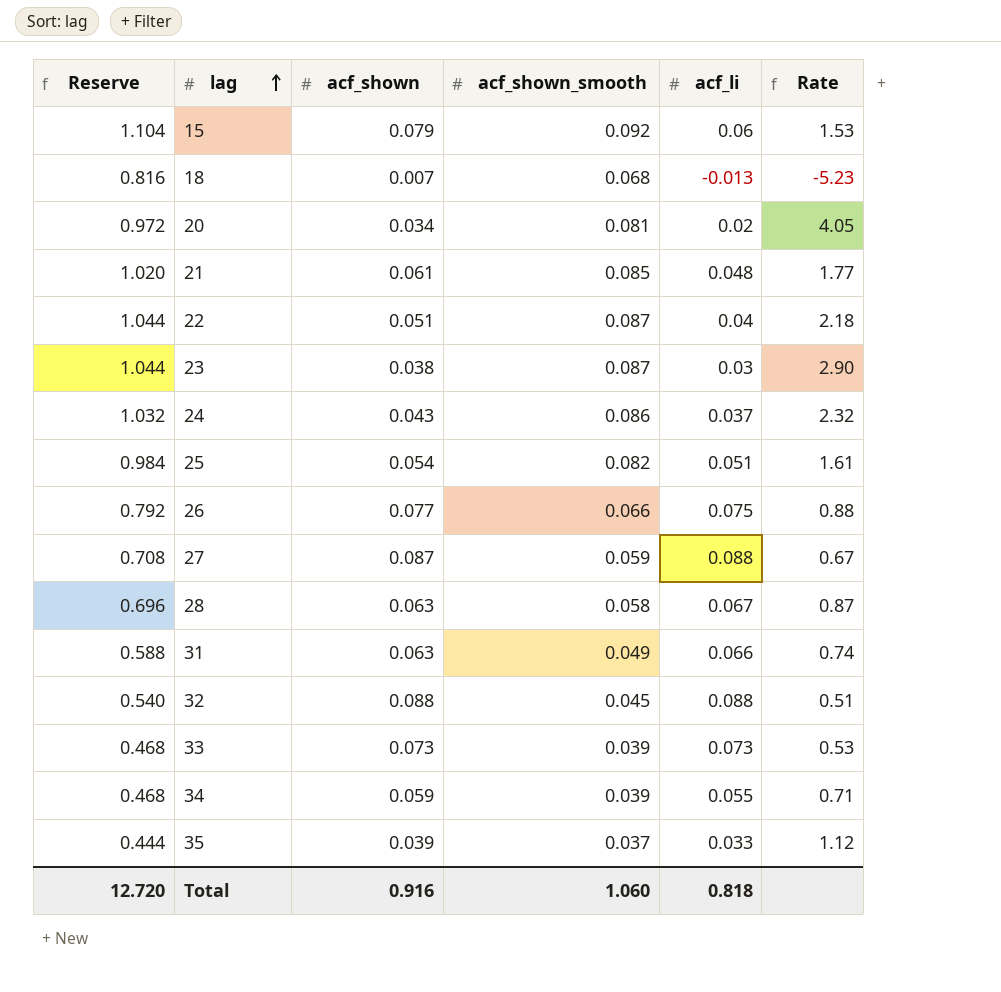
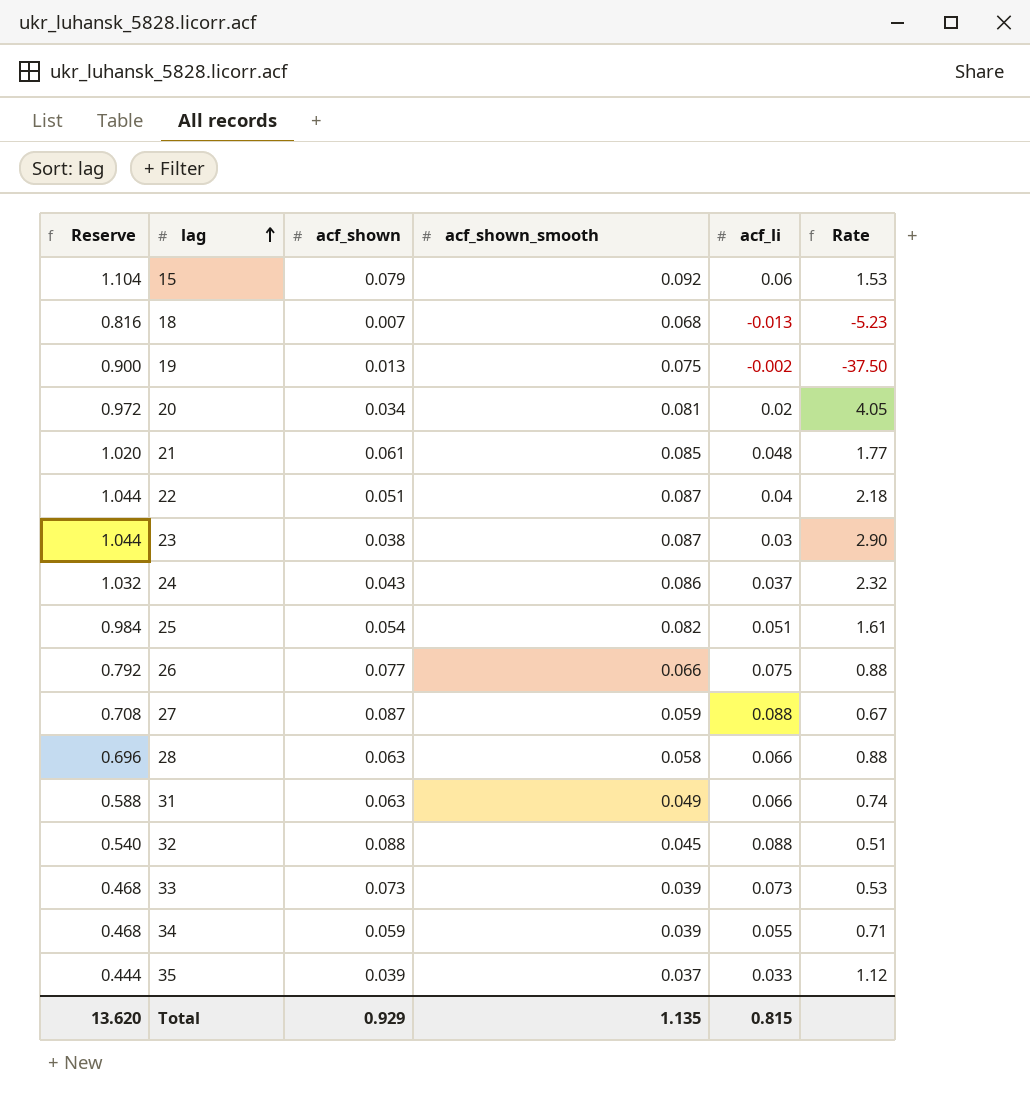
row 19: none -> 0.900 | 0.013 | 0.075 | -0.002 | -37.50
28 | acf_li: 0.067 -> 0.066
28 | Rate: 0.87 -> 0.88
Total | Reserve: 12.720 -> 13.620
Total | acf_shown: 0.916 -> 0.929
Total | acf_shown_smooth: 1.060 -> 1.135
Total | acf_li: 0.818 -> 0.815

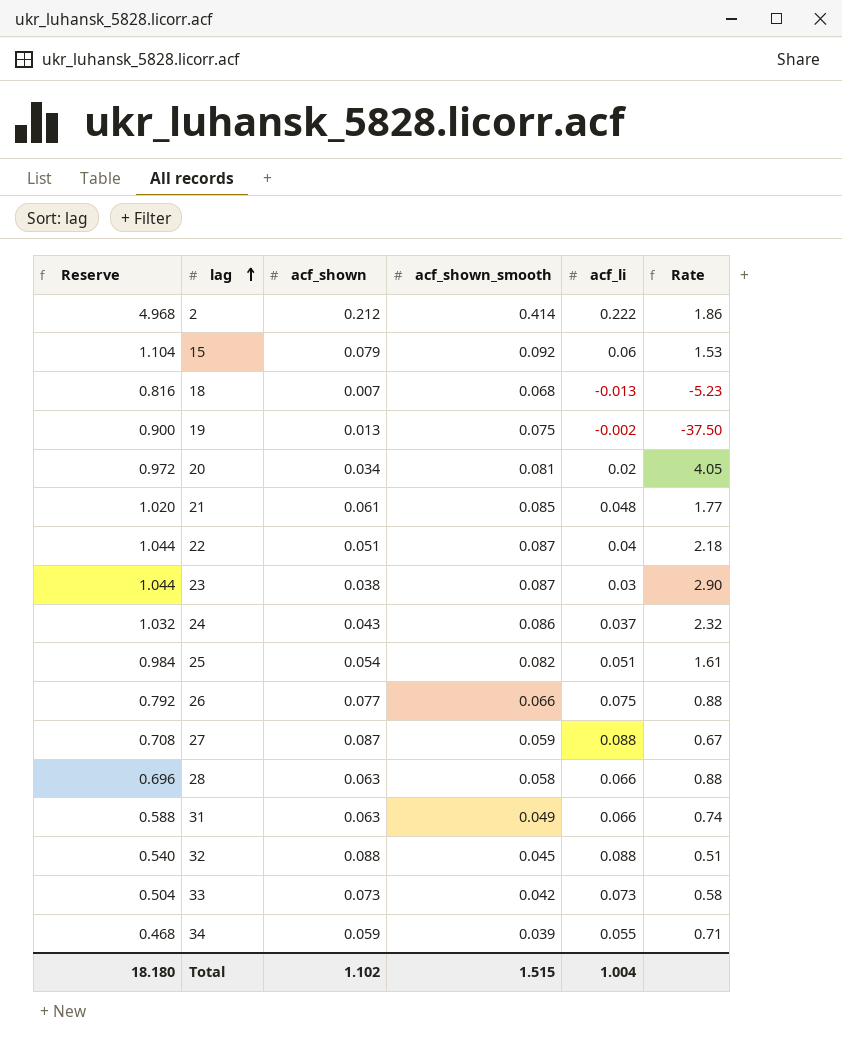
row 35: 0.444 | 0.039 | 0.037 | 0.033 | 1.12 -> none
row 2: none -> 4.968 | 0.212 | 0.414 | 0.222 | 1.86
33 | Reserve: 0.468 -> 0.504
33 | acf_shown_smooth: 0.039 -> 0.042
33 | Rate: 0.53 -> 0.58
Total | Reserve: 13.620 -> 18.180
Total | acf_shown: 0.929 -> 1.102
Total | acf_shown_smooth: 1.135 -> 1.515
Total | acf_li: 0.815 -> 1.004

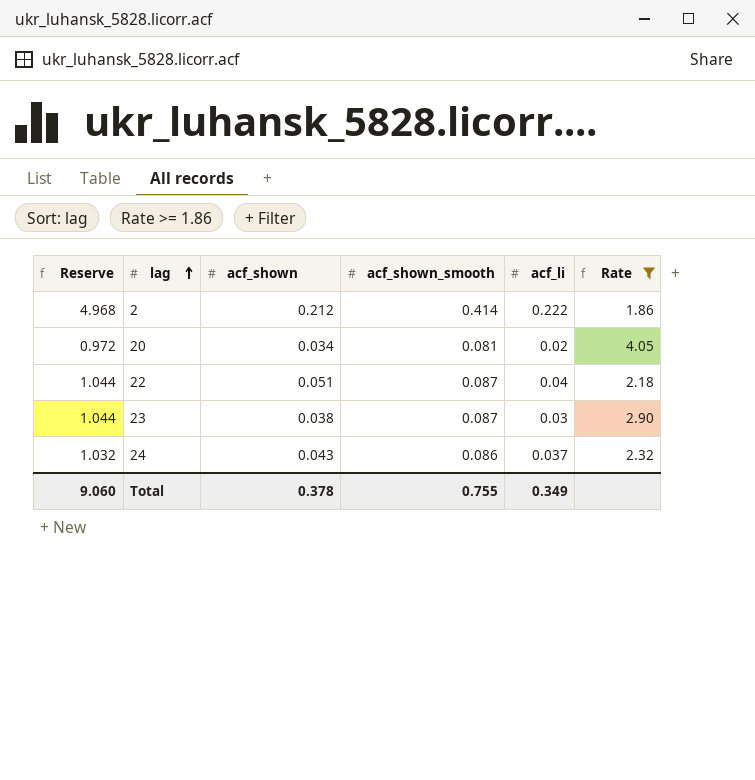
filter: none -> Rate >= 1.86
Total | Reserve: 18.180 -> 9.060
Total | acf_shown: 1.102 -> 0.378
Total | acf_shown_smooth: 1.515 -> 0.755
Total | acf_li: 1.004 -> 0.349

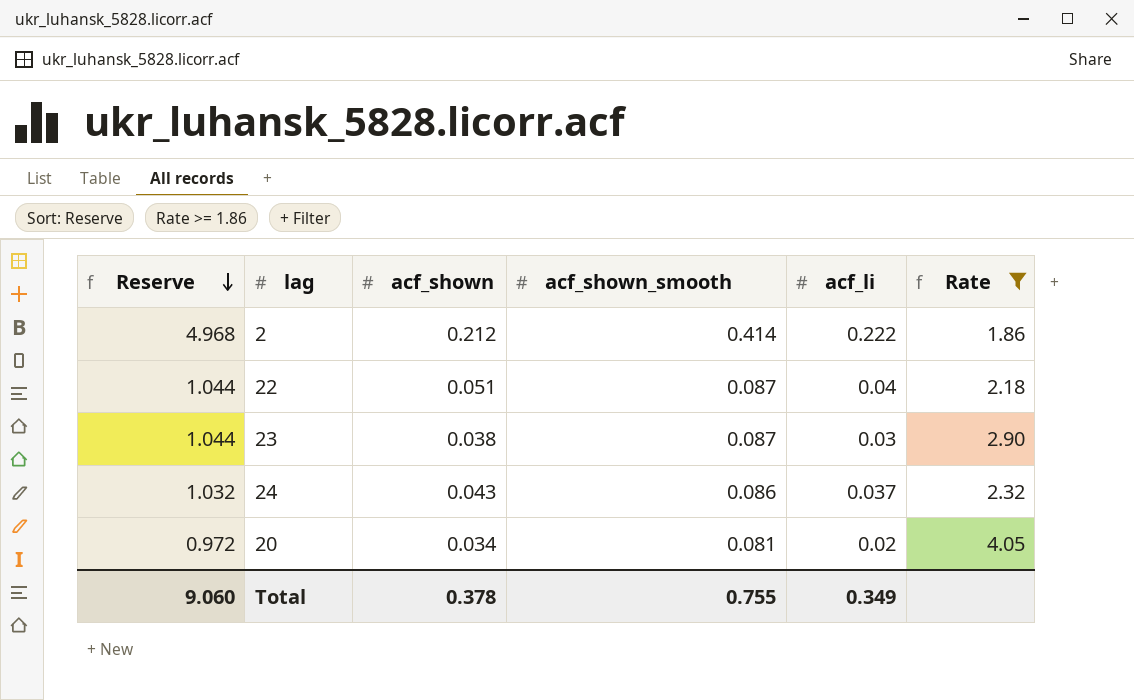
row order: lag ascending -> Reserve descending

